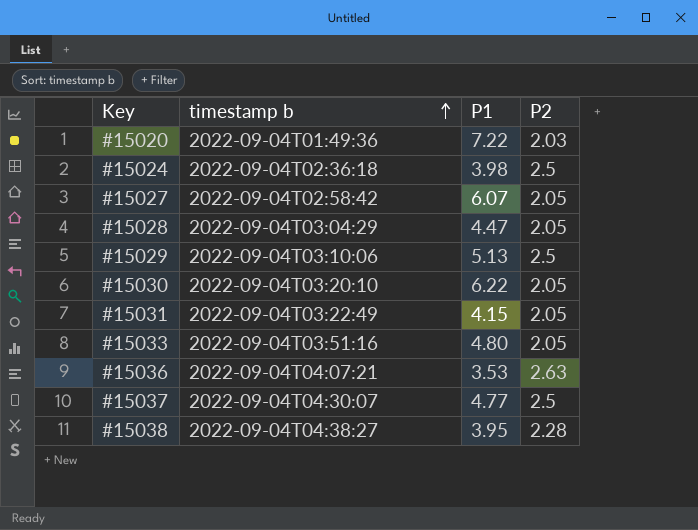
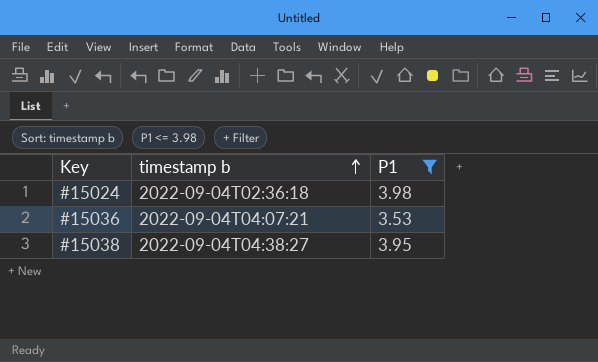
filter: none -> P1 <= 3.98
column P2 | position: 4 -> none

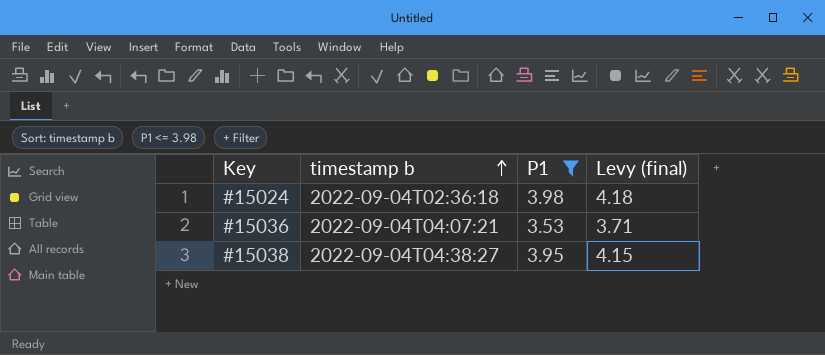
column Levy (final) | formula: none -> [P1] * 1.05

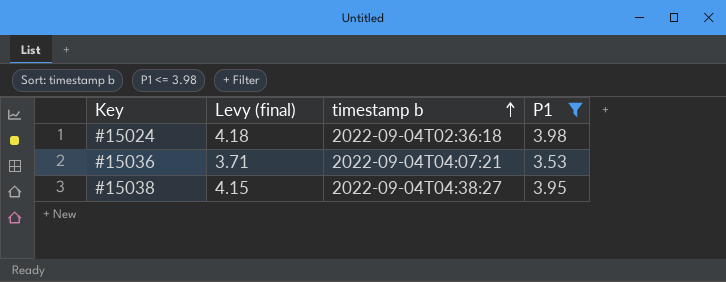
column Levy (final) | position: 4 -> 2

